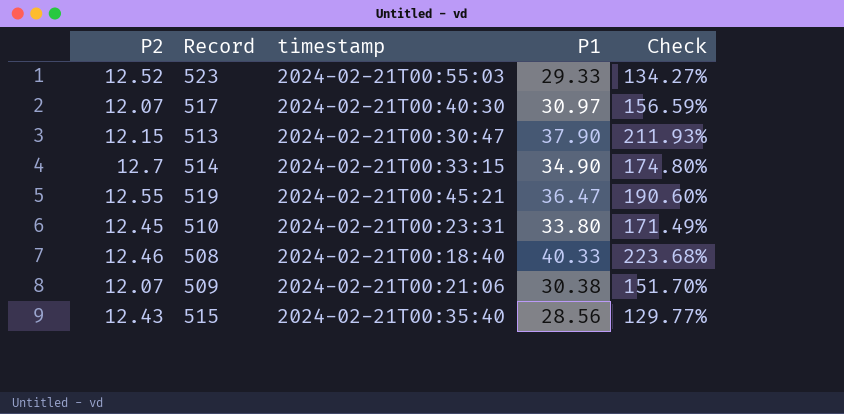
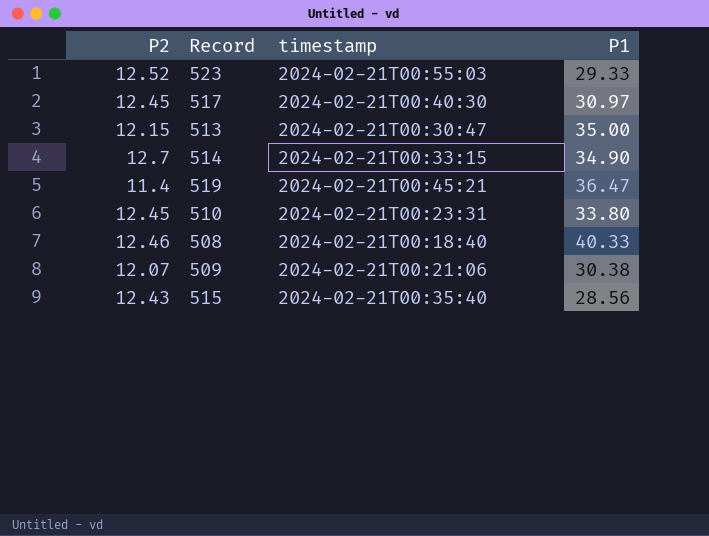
column Check | formula: ([P1] - [P2]) / [P2] -> none
517 | P2: 12.07 -> 12.45
513 | P1: 37.90 -> 35.00
519 | P2: 12.55 -> 11.4

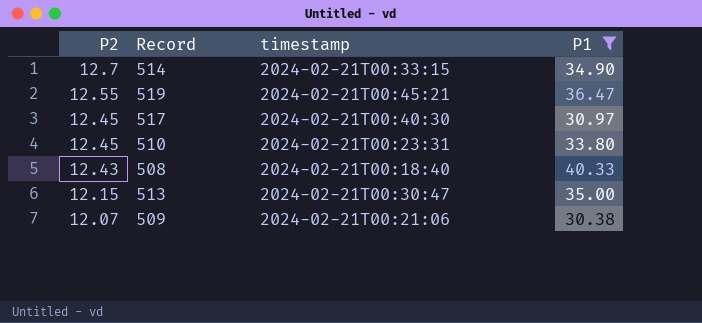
filter: none -> P1 >= 30.38
row order: none -> P2 descending
519 | P2: 11.4 -> 12.55
508 | P2: 12.46 -> 12.43

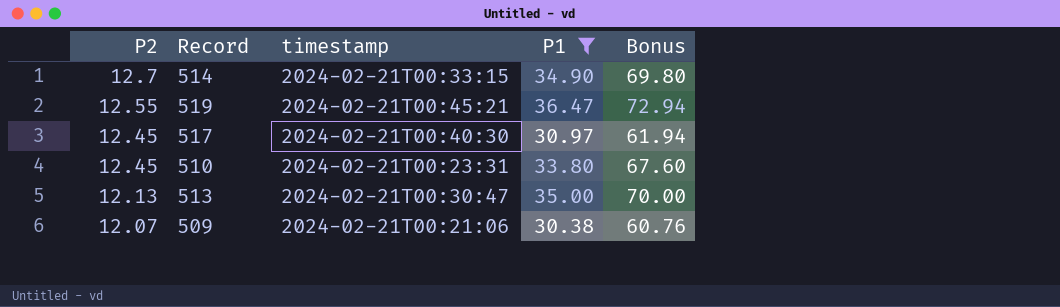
column Bonus | formula: none -> [P1] * 2
row 508: 12.43 | 2024-02-21T00:18:40 | 40.33 -> none
513 | P2: 12.15 -> 12.13

